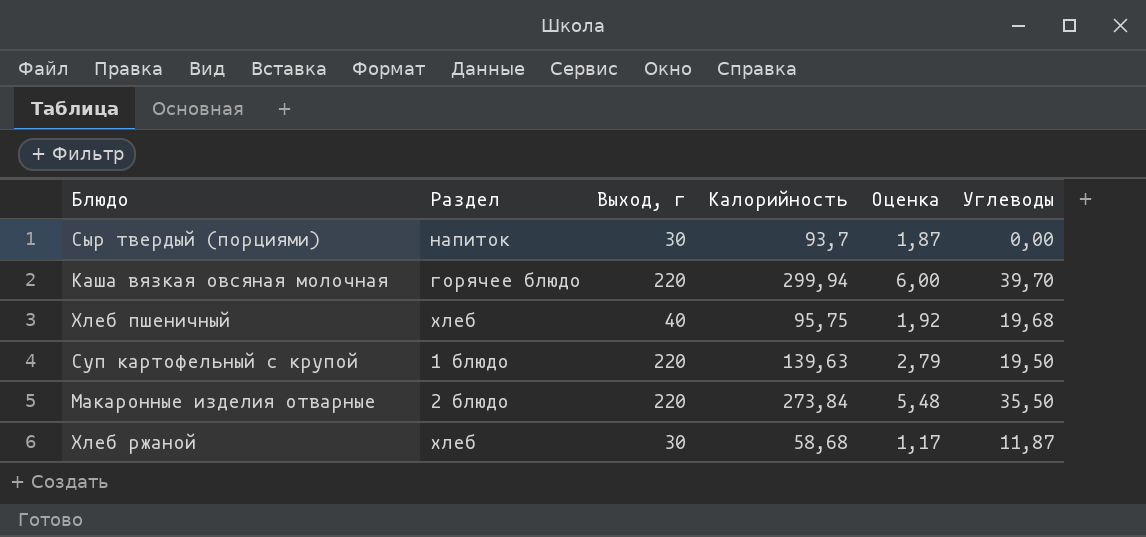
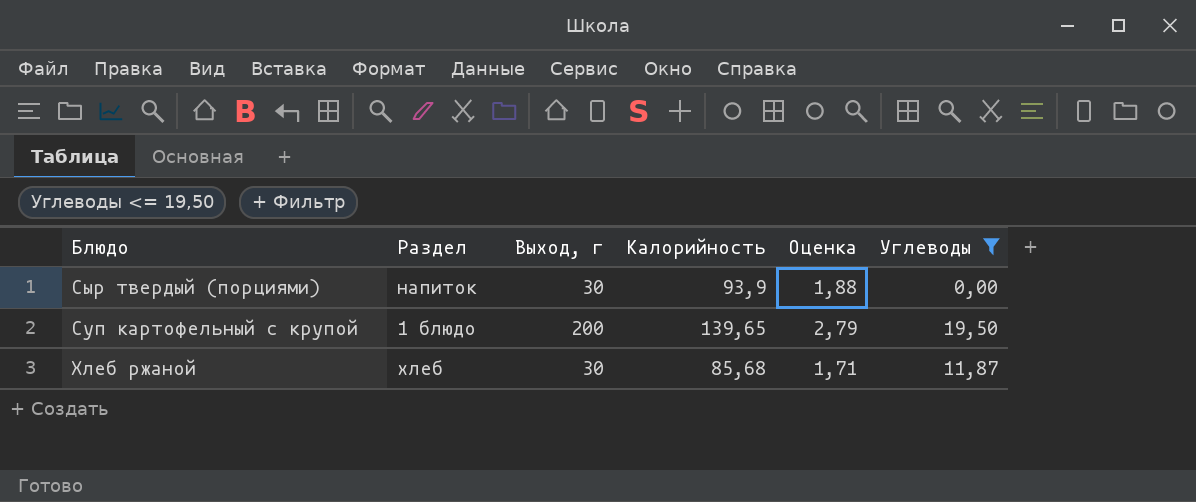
filter: none -> Углеводы <= 19,50
Сыр твердый (порциями) | Калорийность: 93,7 -> 93,9
Сыр твердый (порциями) | Оценка: 1,87 -> 1,88
Суп картофельный с крупой | Выход, г: 220 -> 200
Суп картофельный с крупой | Калорийность: 139,63 -> 139,65
Хлеб ржаной | Калорийность: 58,68 -> 85,68
Хлеб ржаной | Оценка: 1,17 -> 1,71

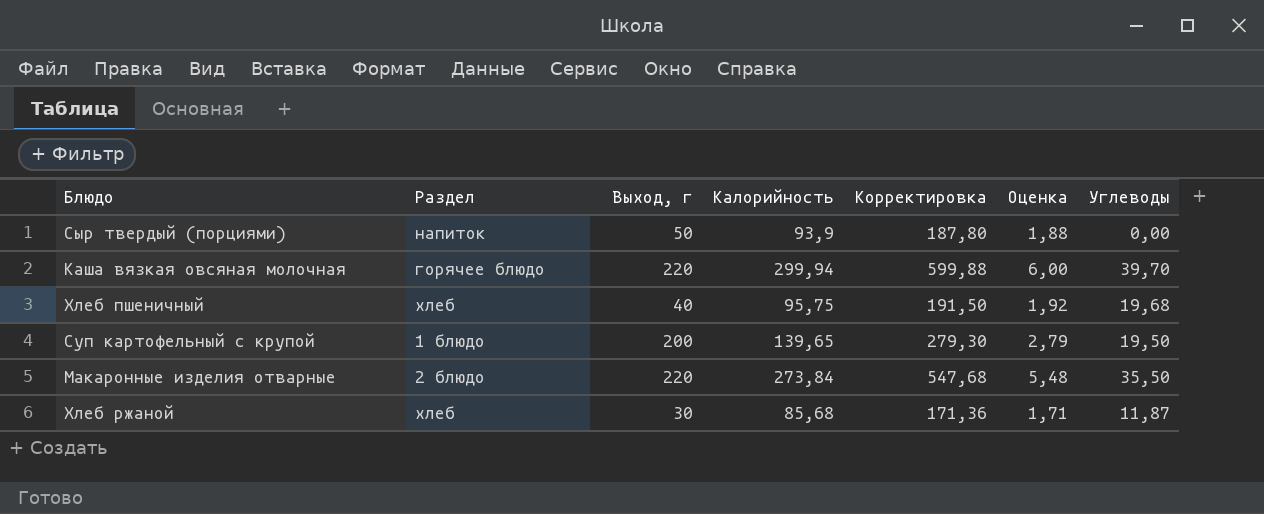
filter: Углеводы <= 19,50 -> none
column Корректировка | formula: none -> [Калорийность] * 2
Сыр твердый (порциями) | Выход, г: 30 -> 50

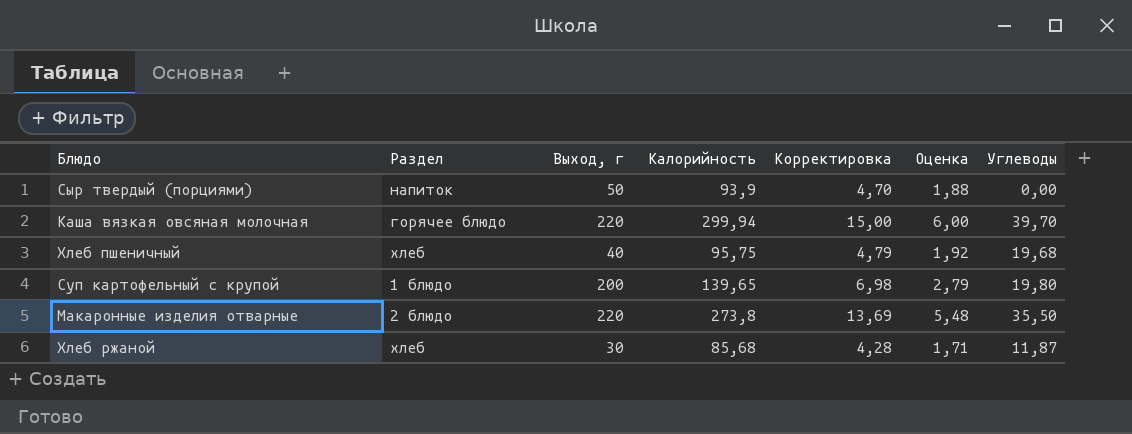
column Корректировка | formula: [Калорийность] * 2 -> [Калорийность] * 0,05
Суп картофельный с крупой | Углеводы: 19,50 -> 19,80
Макаронные изделия отварные | Калорийность: 273,84 -> 273,8

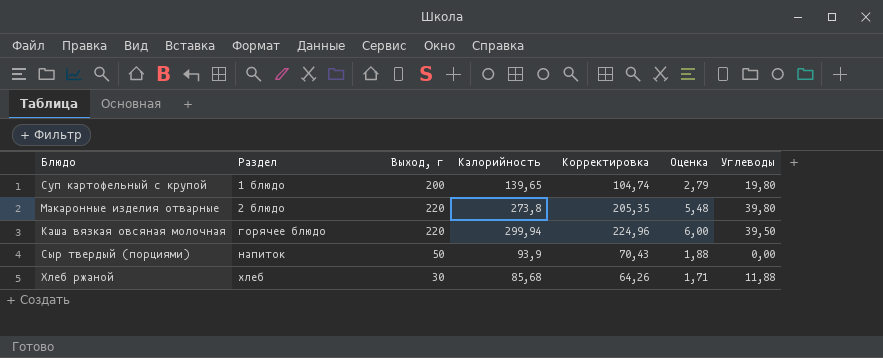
row order: none -> Раздел ascending
column Корректировка | formula: [Калорийность] * 0,05 -> [Калорийность] * 0,75
row Хлеб пшеничный: хлеб | 40 | 95,75 | 4,79 | 1,92 | 19,68 -> none
Макаронные изделия отварные | Углеводы: 35,50 -> 39,80
Каша вязкая овсяная молочная | Углеводы: 39,70 -> 39,50
Хлеб ржаной | Углеводы: 11,87 -> 11,88

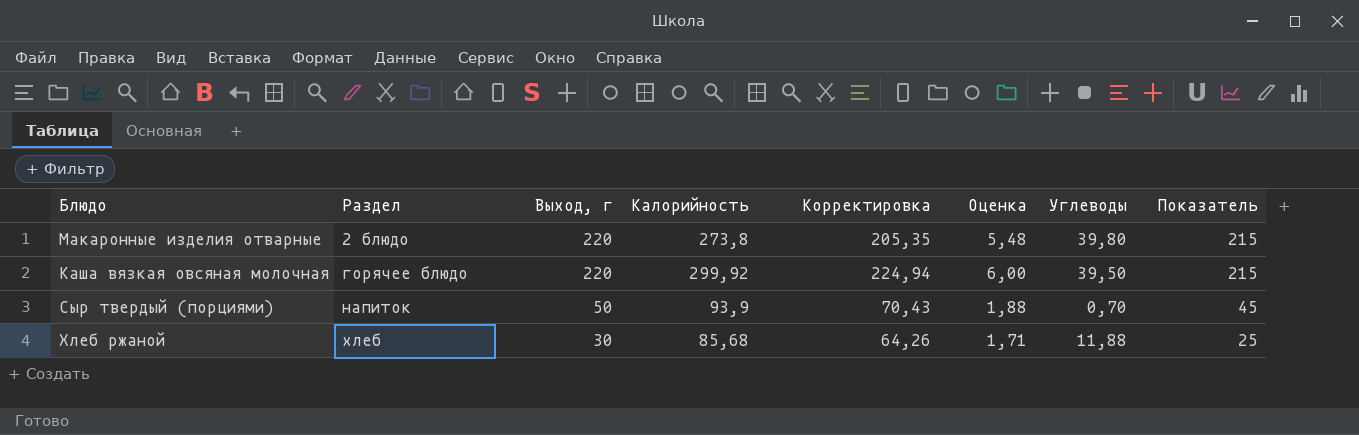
column Показатель | formula: none -> [Выход, г] - 5
row Суп картофельный с крупой: 1 блюдо | 200 | 139,65 | 104,74 | 2,79 | 19,80 -> none
Каша вязкая овсяная молочная | Калорийность: 299,94 -> 299,92
Каша вязкая овсяная молочная | Корректировка: 224,96 -> 224,94
Сыр твердый (порциями) | Углеводы: 0,00 -> 0,70

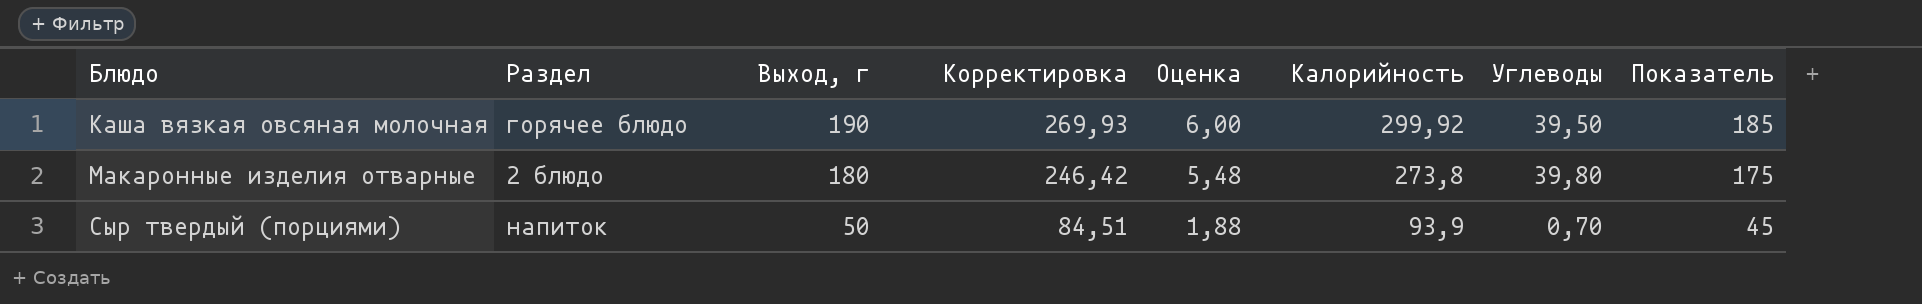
row order: Раздел ascending -> Блюдо ascending
column Корректировка | formula: [Калорийность] * 0,75 -> [Калорийность] * 0,9
column Калорийность | position: 4 -> 6
row Хлеб ржаной: хлеб | 30 | 85,68 | 64,26 | 1,71 | 11,88 | 25 -> none
Каша вязкая овсяная молочная | Выход, г: 220 -> 190
Каша вязкая овсяная молочная | Показатель: 215 -> 185
Макаронные изделия отварные | Выход, г: 220 -> 180
Макаронные изделия отварные | Показатель: 215 -> 175

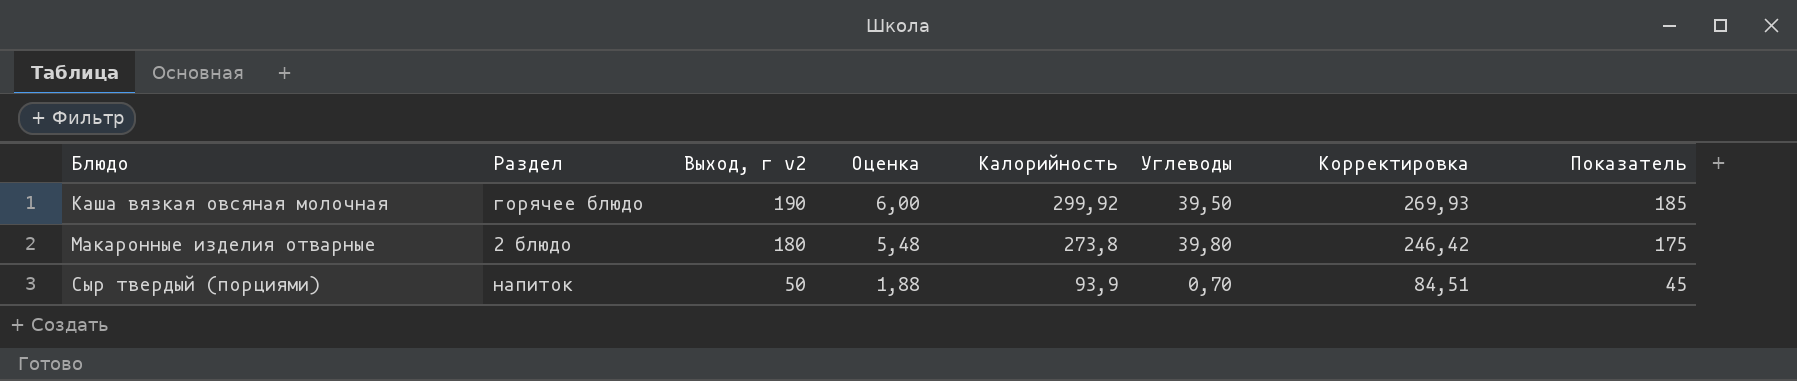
column name: Выход, г -> Выход, г v2
column Корректировка | position: 4 -> 7

